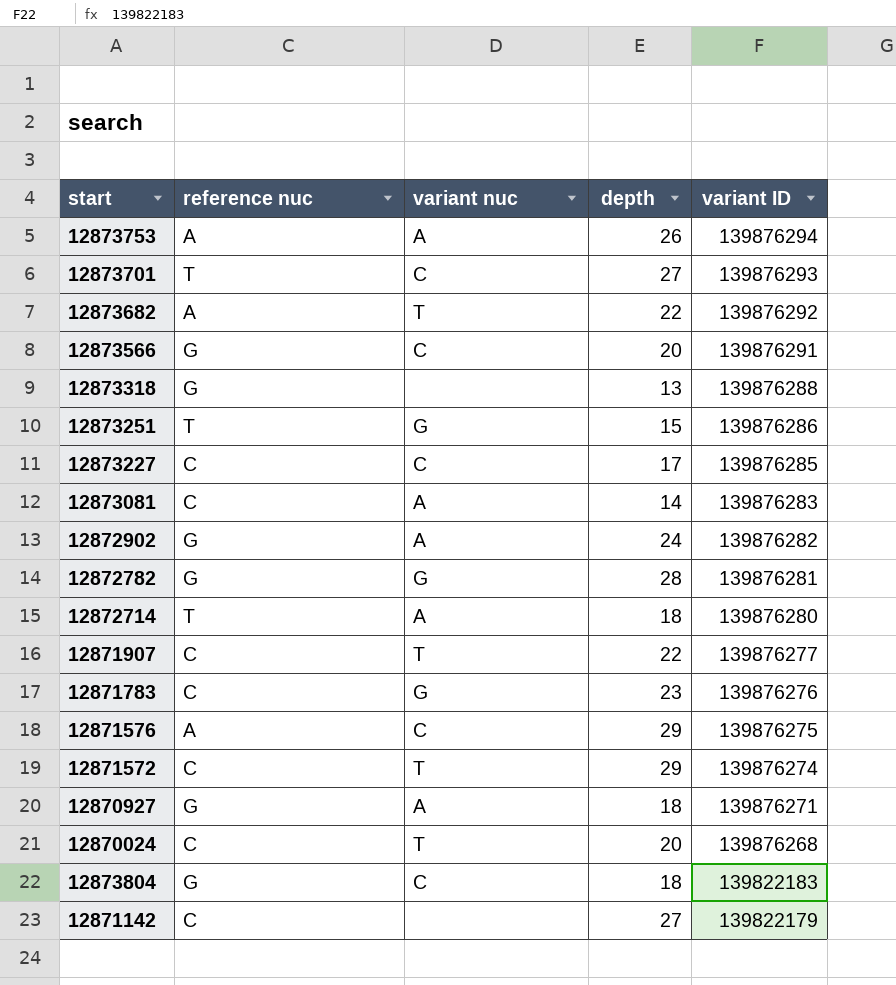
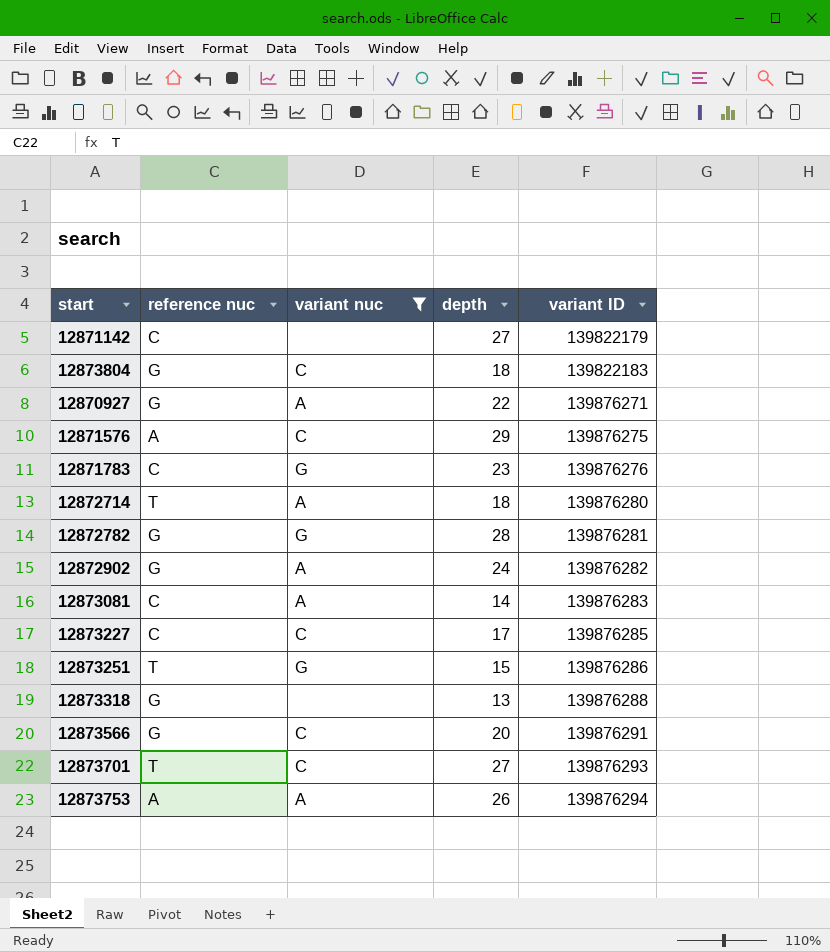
filter: none -> variant nuc != T
row order: variant ID descending -> variant ID ascending
12870927 | depth: 18 -> 22

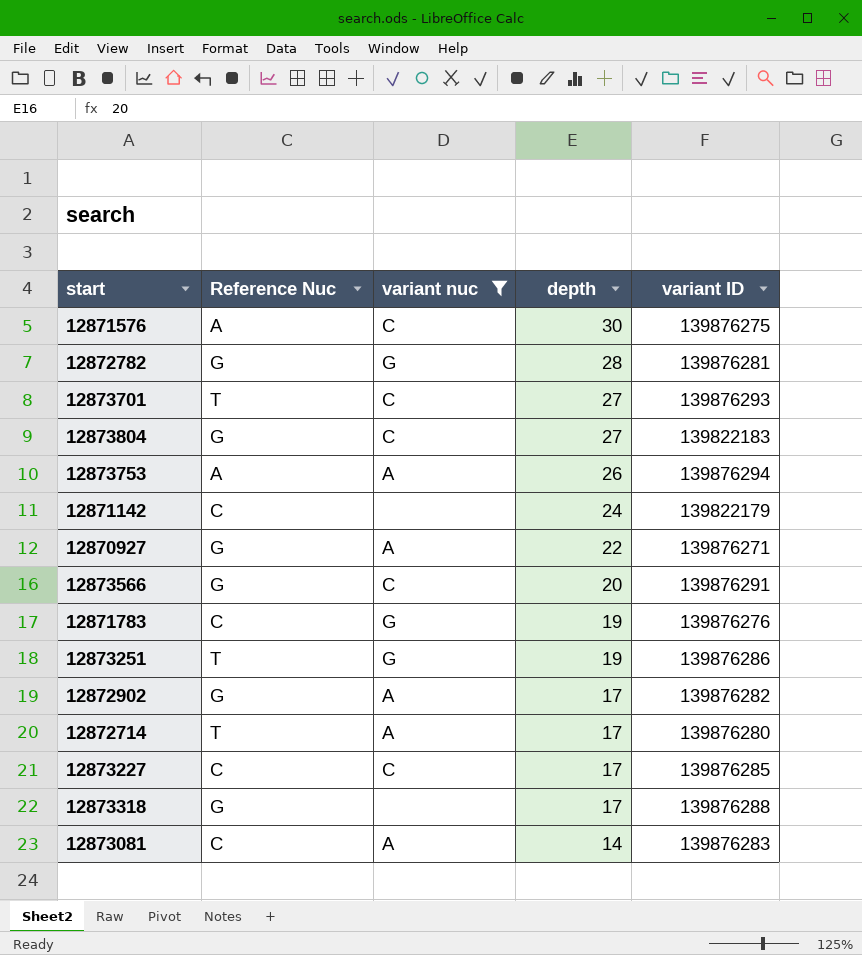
row order: variant ID ascending -> depth descending
column name: reference nuc -> Reference Nuc
12871576 | depth: 29 -> 30
12873804 | depth: 18 -> 27
12871142 | depth: 27 -> 24
12871783 | depth: 23 -> 19
12873251 | depth: 15 -> 19
12872902 | depth: 24 -> 17
12872714 | depth: 18 -> 17
12873318 | depth: 13 -> 17

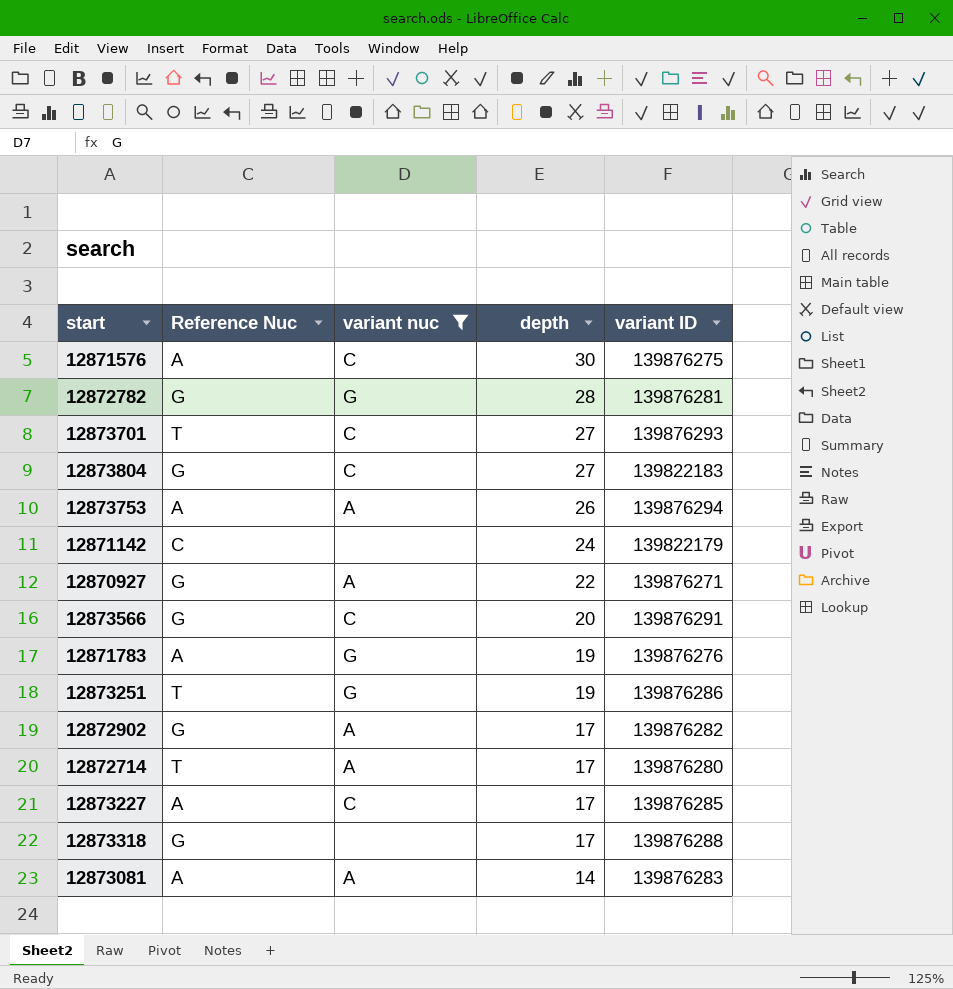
12871783 | Reference Nuc: C -> A
12873227 | Reference Nuc: C -> A
12873081 | Reference Nuc: C -> A

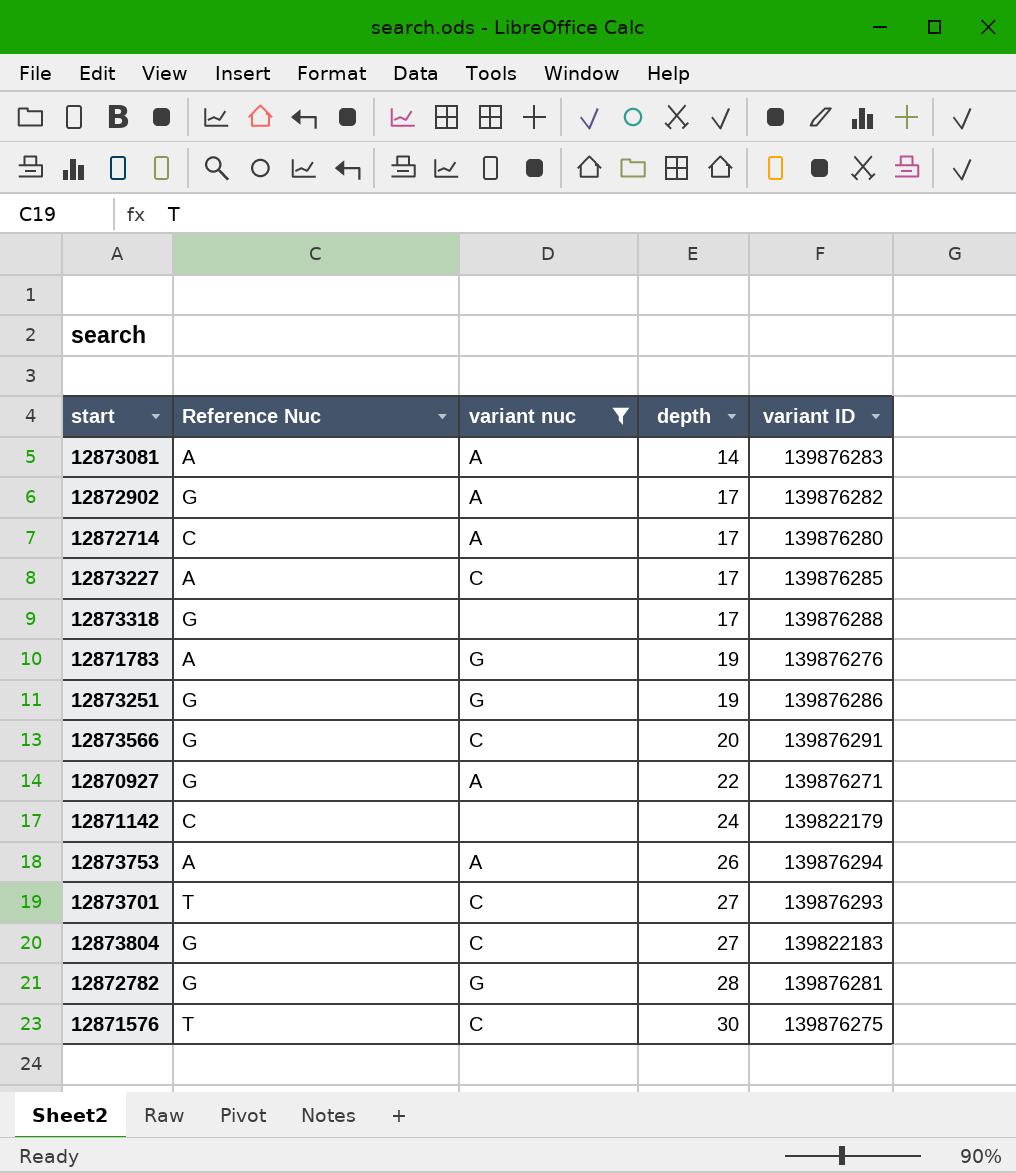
row order: depth descending -> depth ascending
12872714 | Reference Nuc: T -> C
12873251 | Reference Nuc: T -> G
12871576 | Reference Nuc: A -> T

